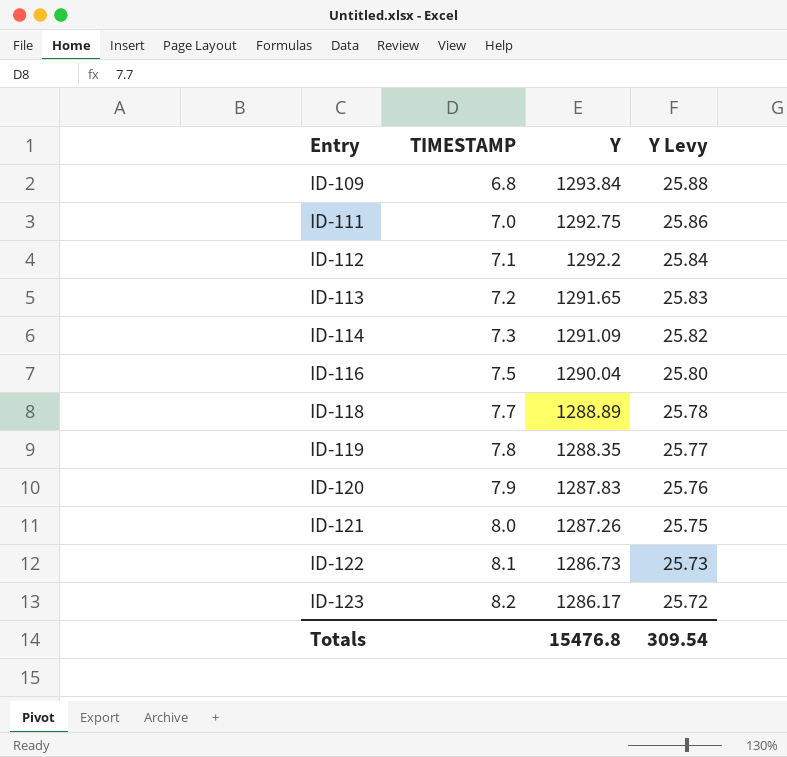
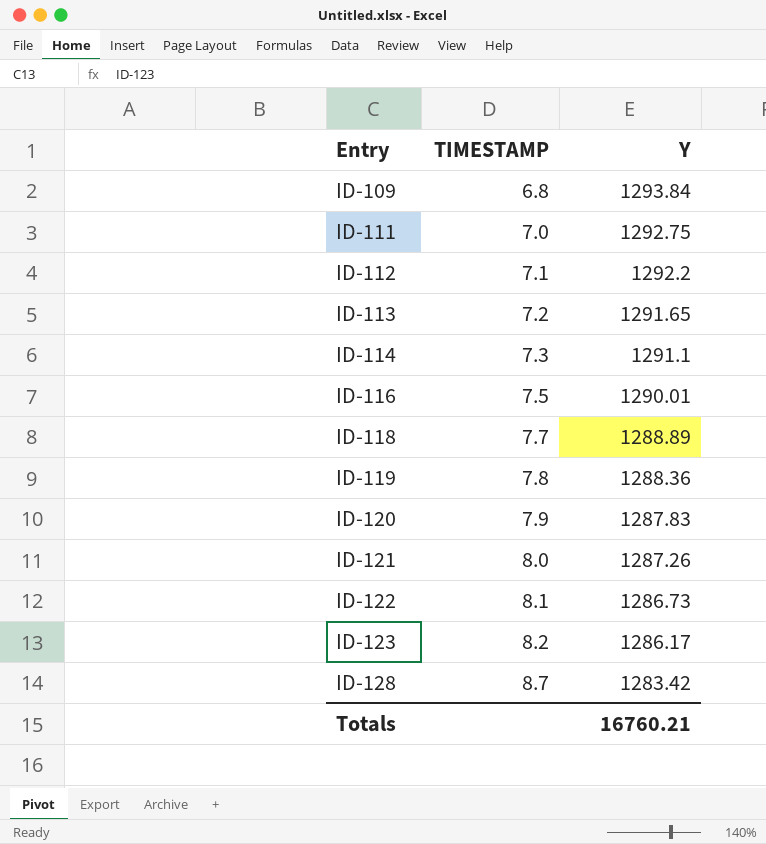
column Y Levy | formula: [Y] * 0.02 -> none
ID-114 | Y: 1291.09 -> 1291.1
ID-116 | Y: 1290.04 -> 1290.01
ID-119 | Y: 1288.35 -> 1288.36
row ID-128: none -> 8.7 | 1283.42
Totals | Y: 15476.8 -> 16760.21

